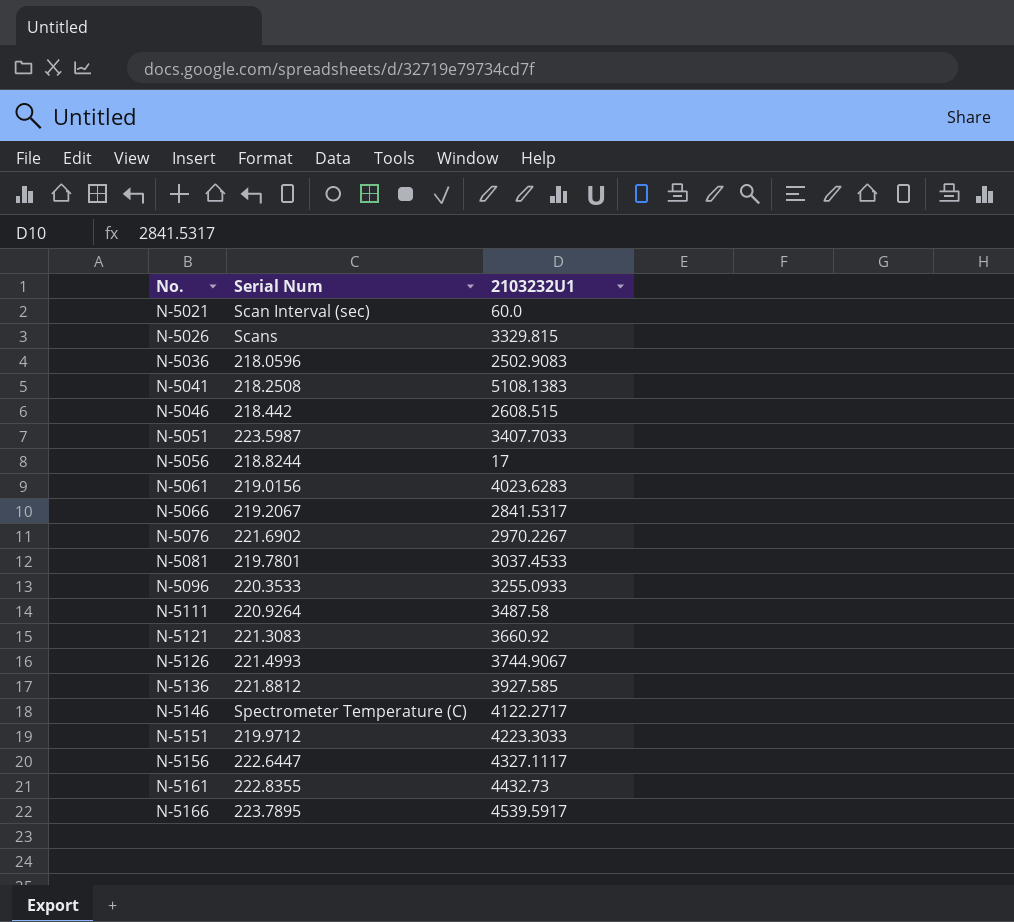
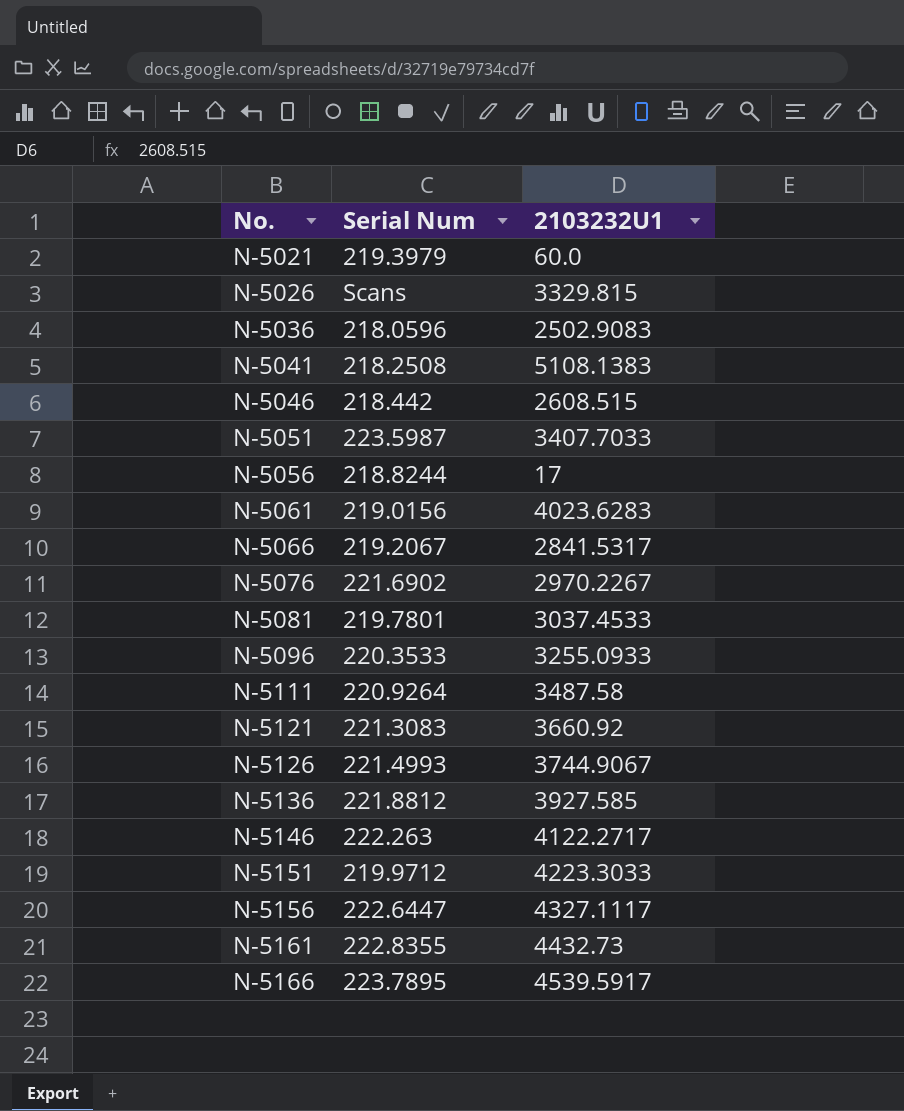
N-5021 | Serial Num: Scan Interval (sec) -> 219.3979
N-5146 | Serial Num: Spectrometer Temperature (C) -> 222.263

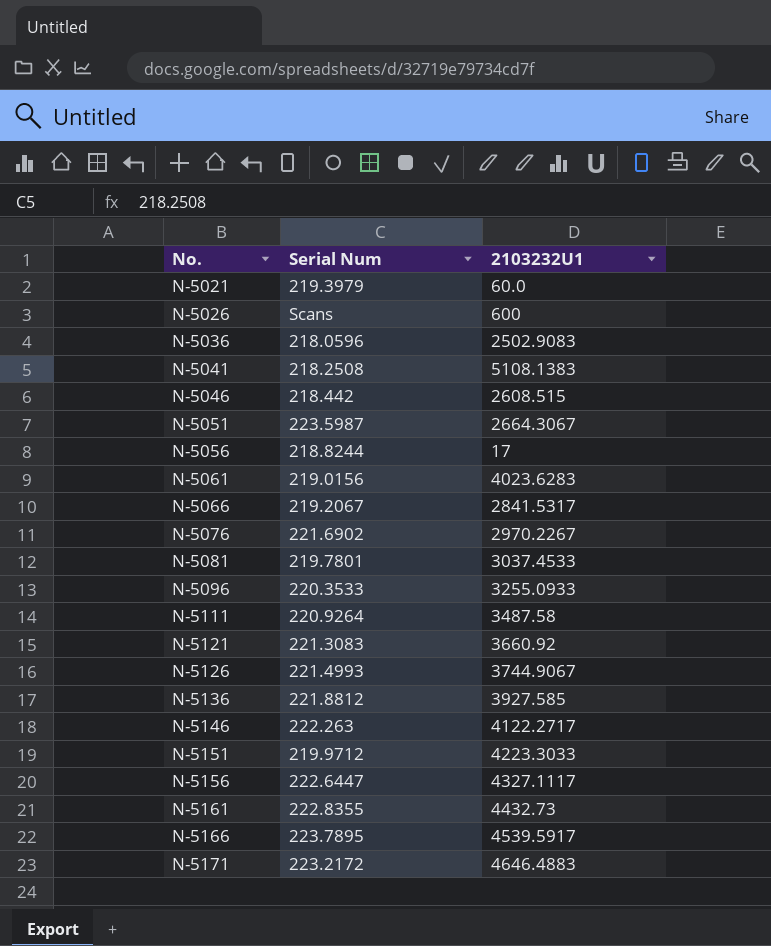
N-5026 | 2103232U1: 3329.815 -> 600
N-5051 | 2103232U1: 3407.7033 -> 2664.3067
row N-5171: none -> 223.2172 | 4646.4883

